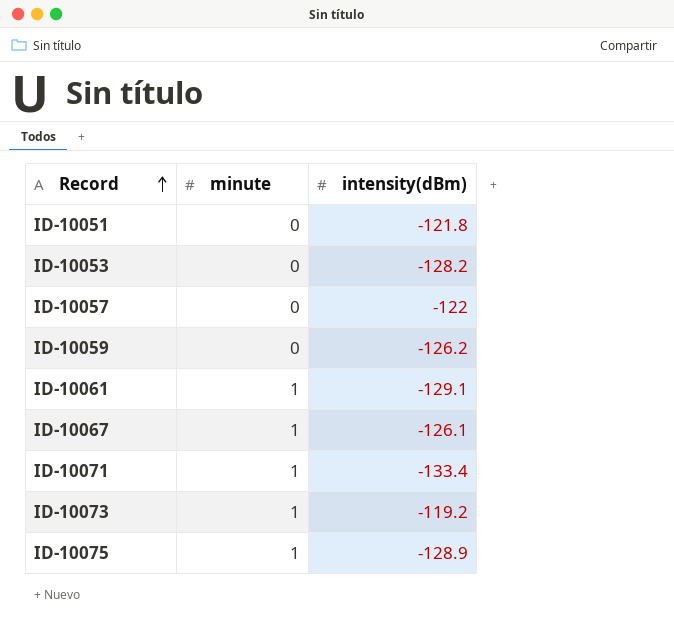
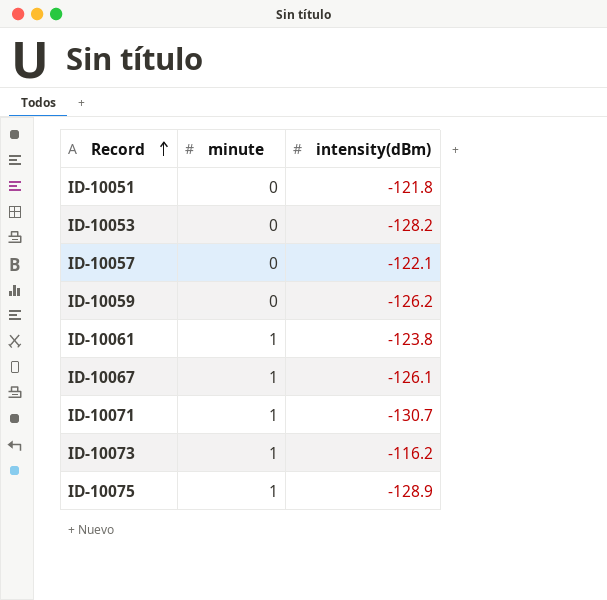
ID-10057 | intensity(dBm): -122 -> -122.1
ID-10061 | intensity(dBm): -129.1 -> -123.8
ID-10071 | intensity(dBm): -133.4 -> -130.7
ID-10073 | intensity(dBm): -119.2 -> -116.2

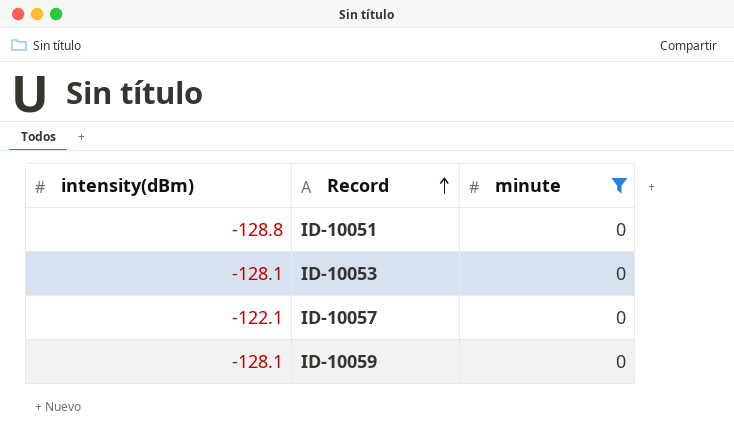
filter: none -> minute = 0
column intensity(dBm) | position: 3 -> 1
ID-10051 | intensity(dBm): -121.8 -> -128.8
ID-10053 | intensity(dBm): -128.2 -> -128.1
ID-10059 | intensity(dBm): -126.2 -> -128.1

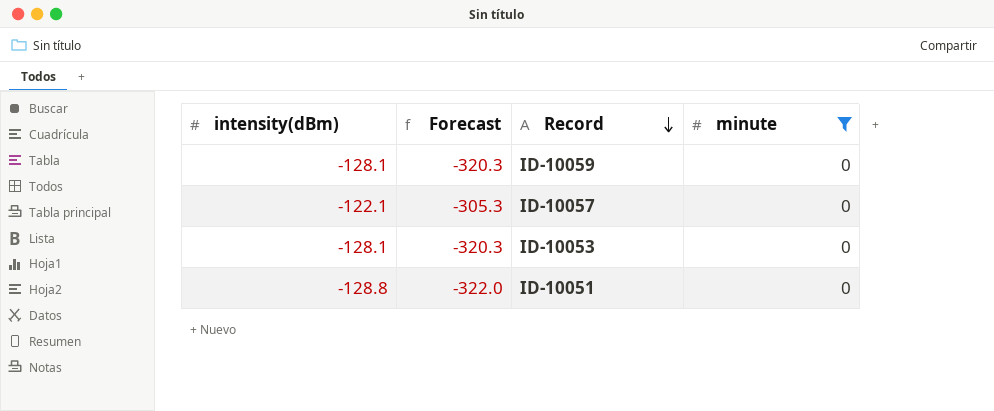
row order: Record ascending -> Record descending
column Forecast | formula: none -> [intensity(dBm)] * 2.5

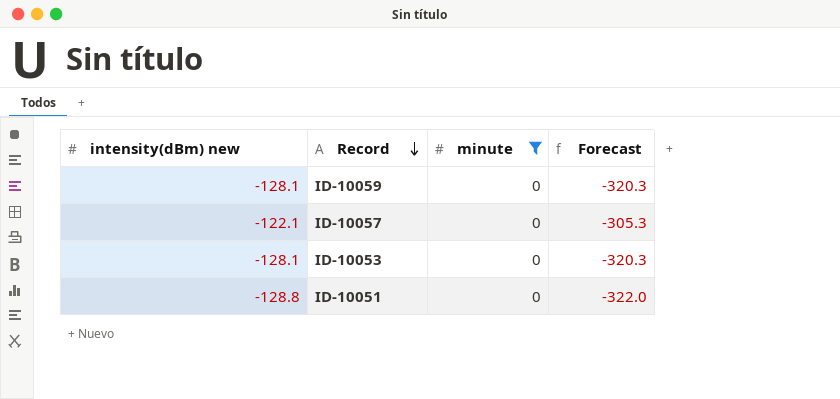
column name: intensity(dBm) -> intensity(dBm) new
column Forecast | position: 2 -> 4

